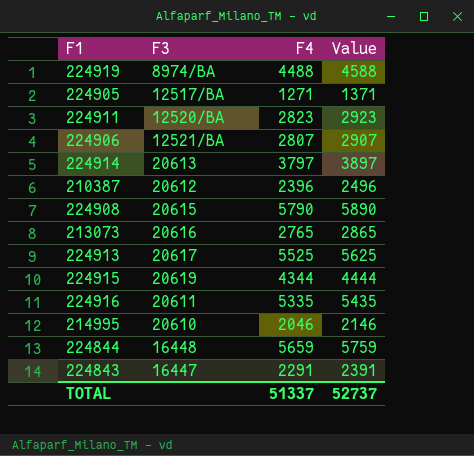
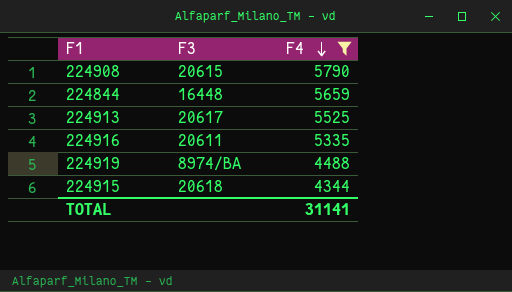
filter: none -> F4 >= 4344
row order: none -> F4 descending
column Value | formula: [F4] + 100 -> none
224915 | F3: 20619 -> 20618
TOTAL | F4: 51337 -> 31141

